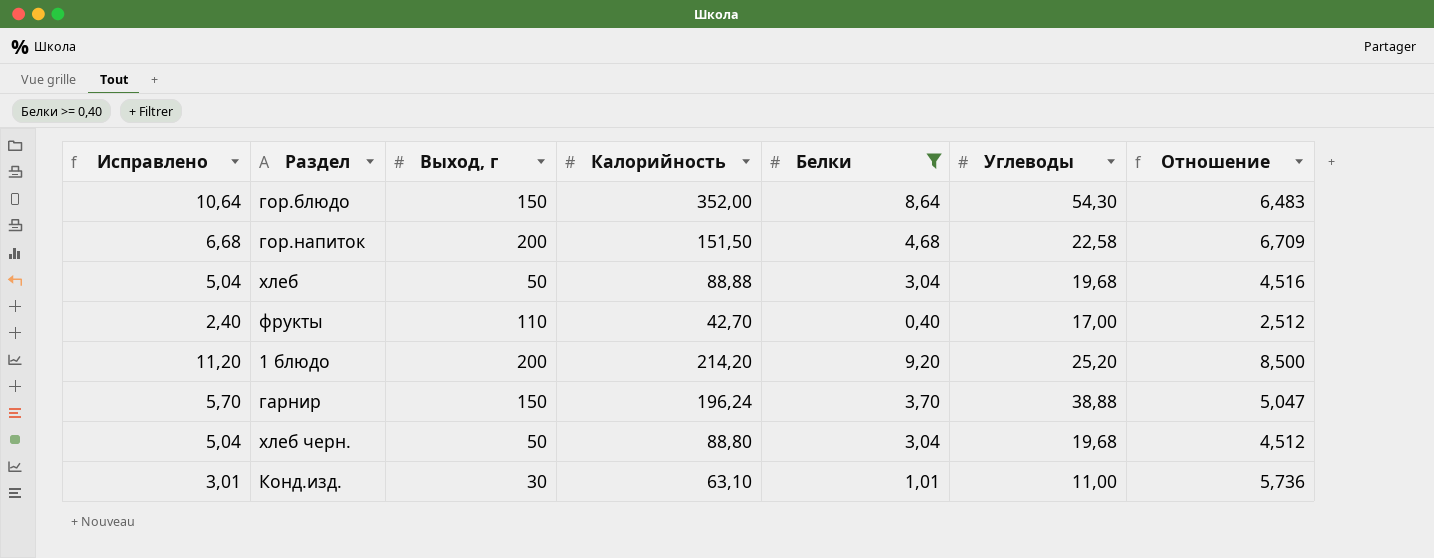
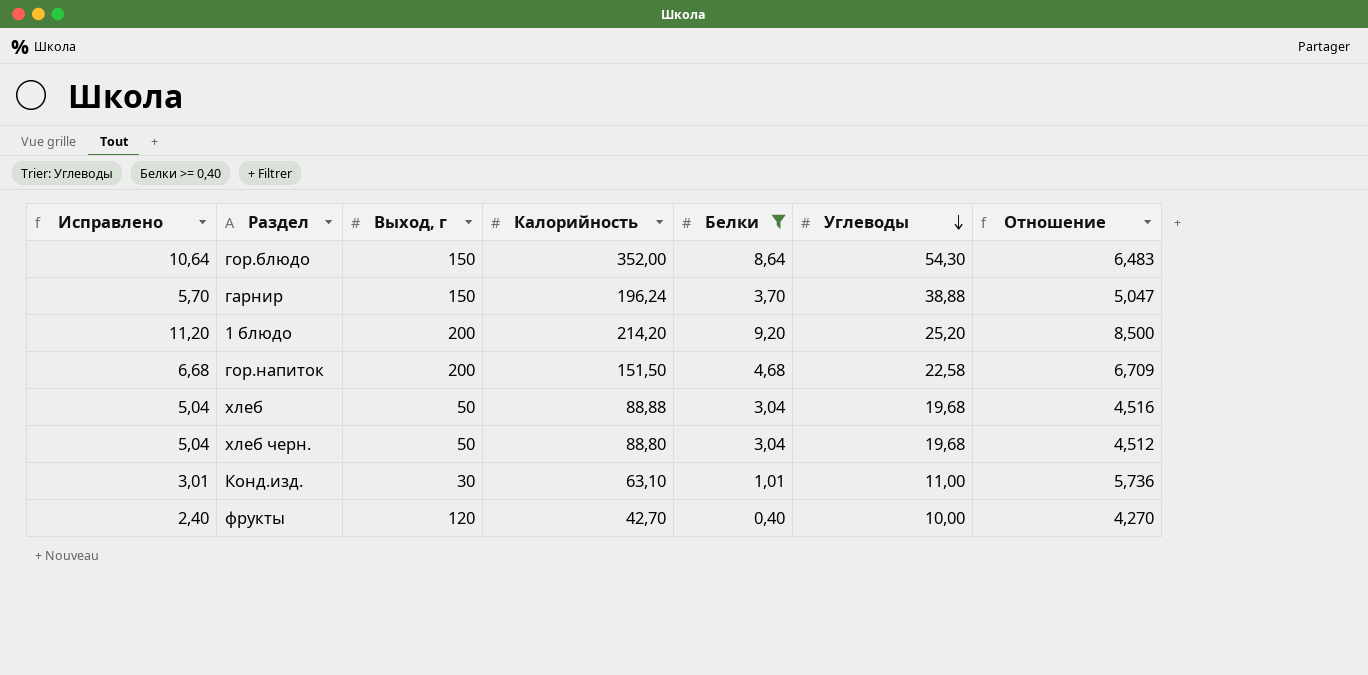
row order: none -> Углеводы descending
фрукты | Выход, г: 110 -> 120
фрукты | Углеводы: 17,00 -> 10,00
фрукты | Отношение: 2,512 -> 4,270

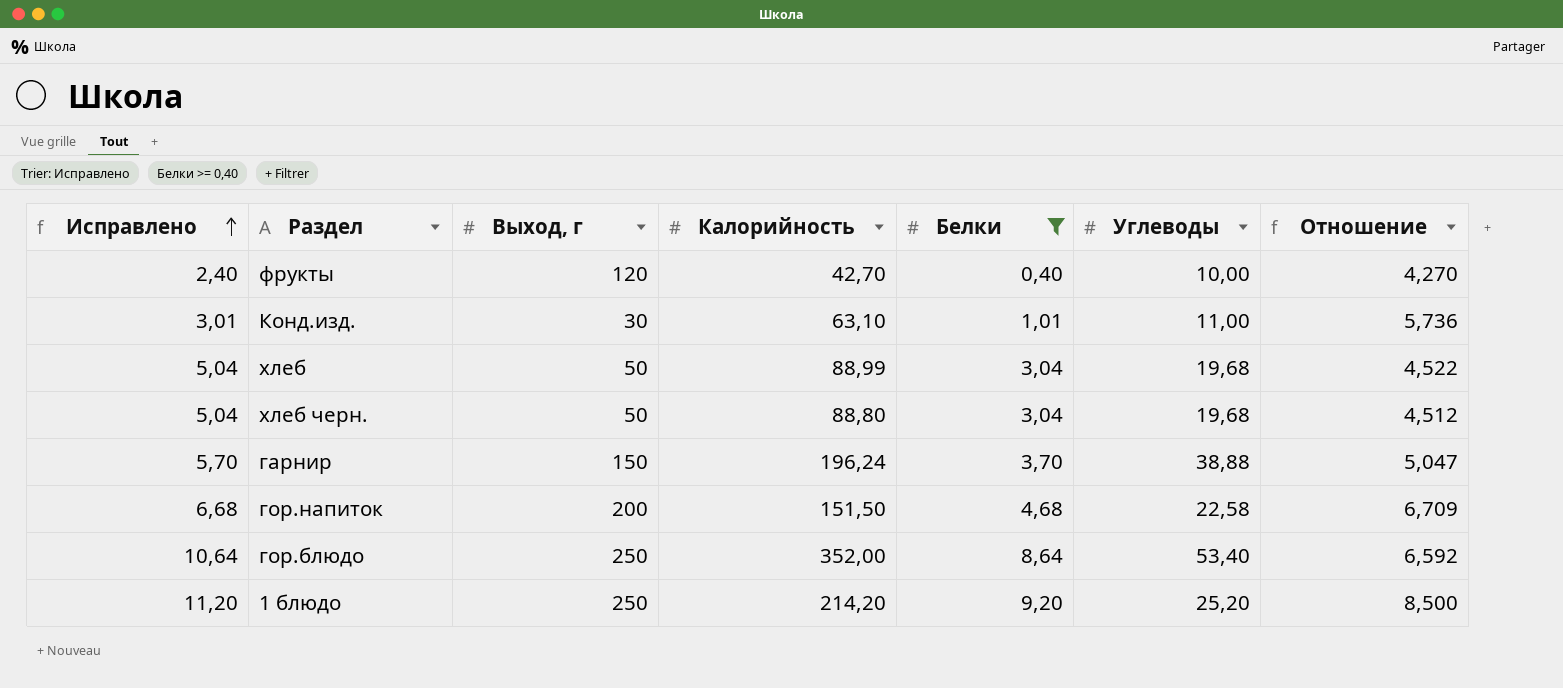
row order: Углеводы descending -> Исправлено ascending
хлеб | Калорийность: 88,88 -> 88,99
хлеб | Отношение: 4,516 -> 4,522
гор.блюдо | Выход, г: 150 -> 250
гор.блюдо | Углеводы: 54,30 -> 53,40
гор.блюдо | Отношение: 6,483 -> 6,592
1 блюдо | Выход, г: 200 -> 250

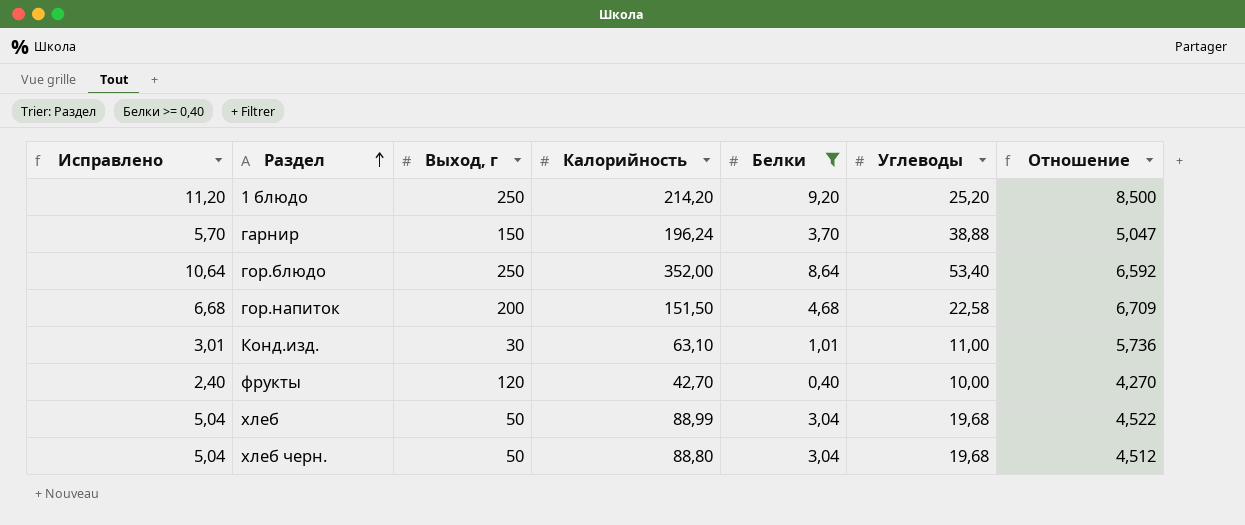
row order: Исправлено ascending -> Раздел ascending

